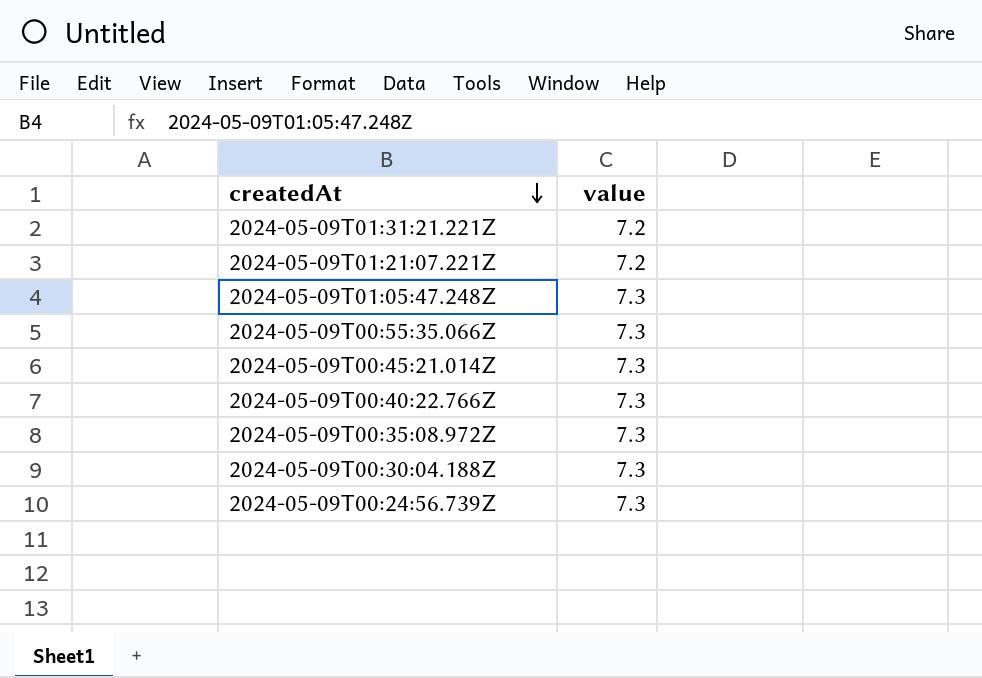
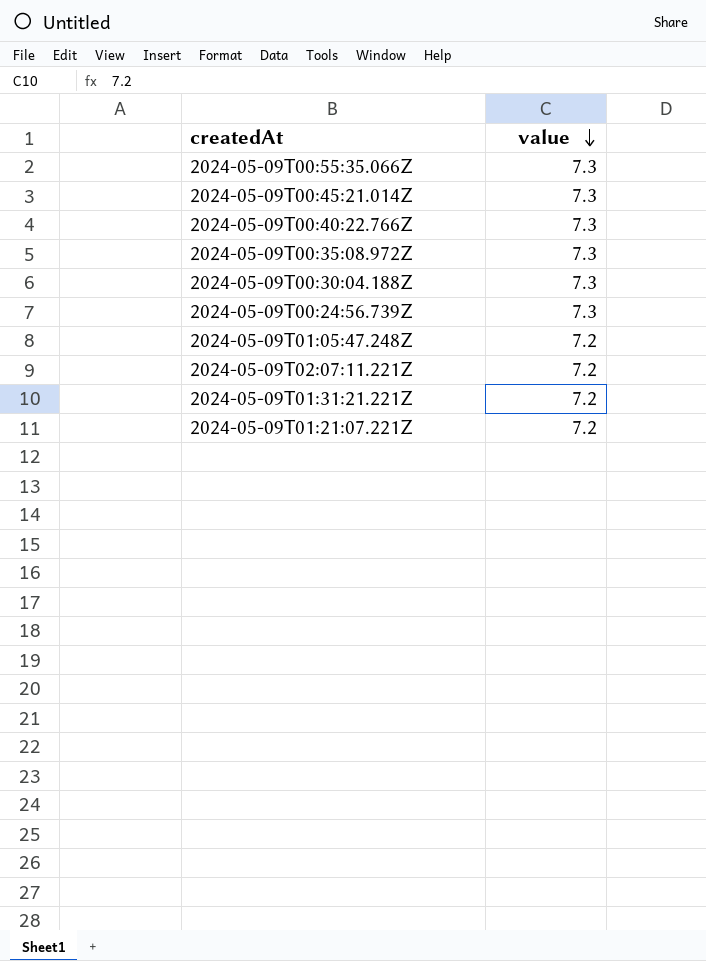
row order: createdAt descending -> value descending
2024-05-09T01:05:47.248Z | value: 7.3 -> 7.2
row 2024-05-09T02:07:11.221Z: none -> 7.2

